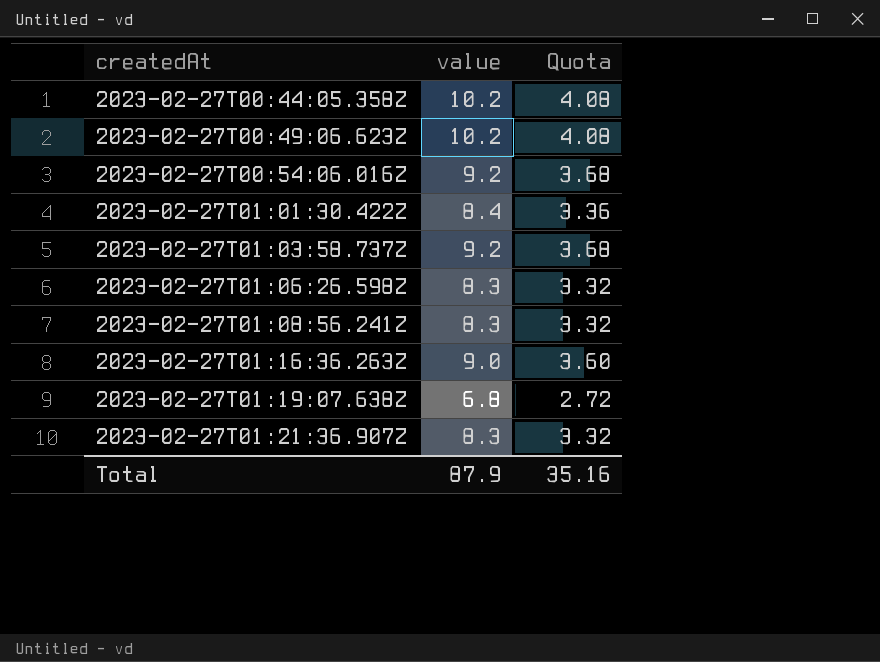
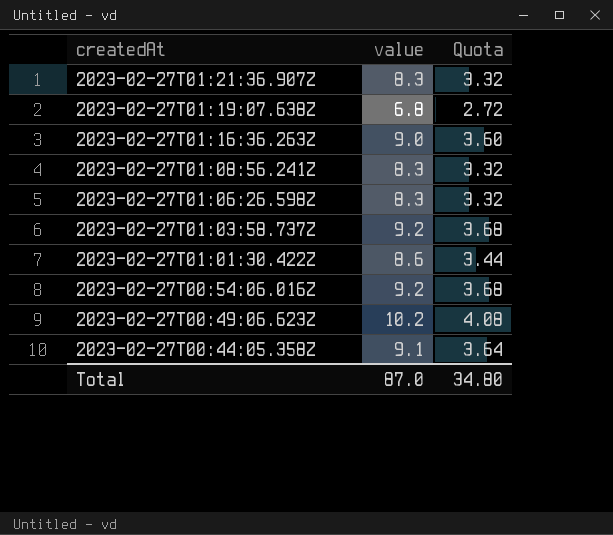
row order: createdAt ascending -> createdAt descending
2023-02-27T01:01:30.422Z | value: 8.4 -> 8.6
2023-02-27T01:01:30.422Z | Quota: 3.36 -> 3.44
2023-02-27T00:44:05.358Z | value: 10.2 -> 9.1
2023-02-27T00:44:05.358Z | Quota: 4.08 -> 3.64
Total | value: 87.9 -> 87.0
Total | Quota: 35.16 -> 34.80

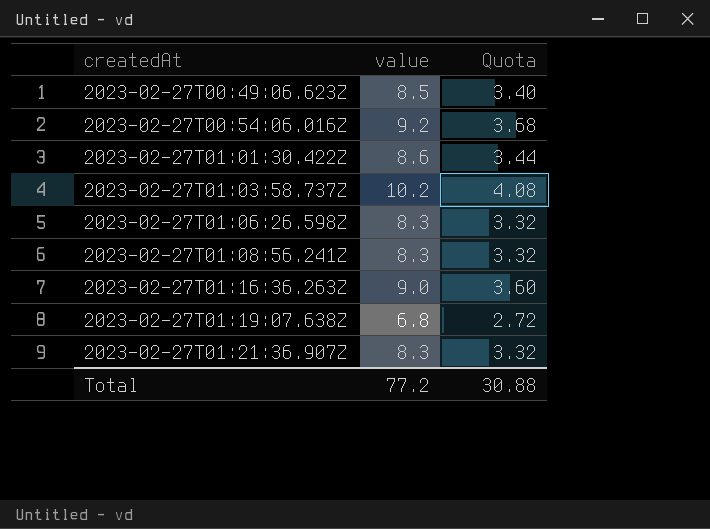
row order: createdAt descending -> createdAt ascending
row 2023-02-27T00:44:05.358Z: 9.1 | 3.64 -> none
2023-02-27T00:49:06.623Z | value: 10.2 -> 8.5
2023-02-27T00:49:06.623Z | Quota: 4.08 -> 3.40
2023-02-27T01:03:58.737Z | value: 9.2 -> 10.2
2023-02-27T01:03:58.737Z | Quota: 3.68 -> 4.08
Total | value: 87.0 -> 77.2
Total | Quota: 34.80 -> 30.88

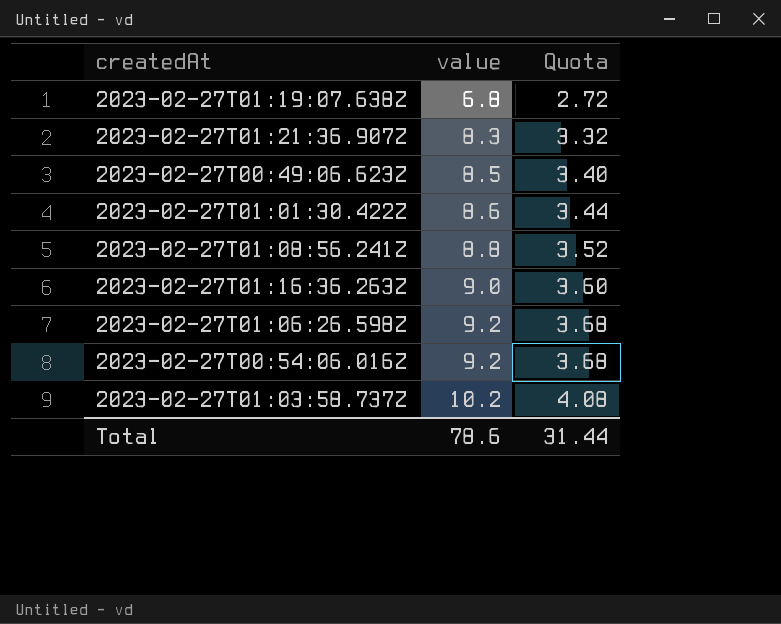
row order: createdAt ascending -> value ascending
2023-02-27T01:08:56.241Z | value: 8.3 -> 8.8
2023-02-27T01:08:56.241Z | Quota: 3.32 -> 3.52
2023-02-27T01:06:26.598Z | value: 8.3 -> 9.2
2023-02-27T01:06:26.598Z | Quota: 3.32 -> 3.68
Total | value: 77.2 -> 78.6
Total | Quota: 30.88 -> 31.44

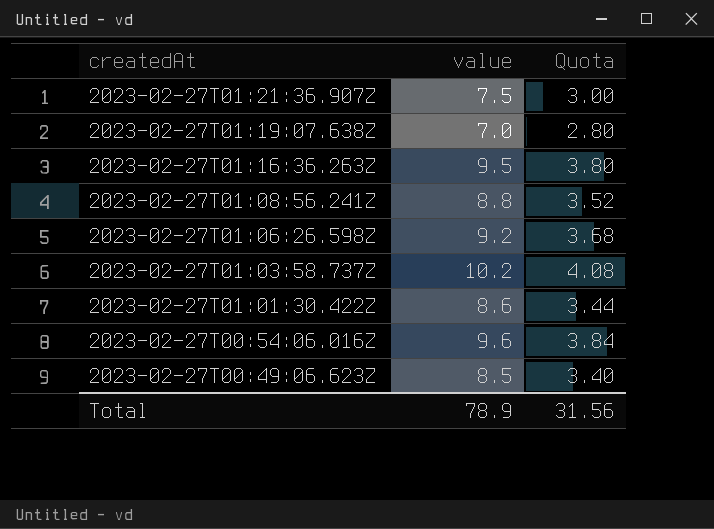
row order: value ascending -> createdAt descending
2023-02-27T01:21:36.907Z | value: 8.3 -> 7.5
2023-02-27T01:21:36.907Z | Quota: 3.32 -> 3.00
2023-02-27T01:19:07.638Z | value: 6.8 -> 7.0
2023-02-27T01:19:07.638Z | Quota: 2.72 -> 2.80
2023-02-27T01:16:36.263Z | value: 9.0 -> 9.5
2023-02-27T01:16:36.263Z | Quota: 3.60 -> 3.80
2023-02-27T00:54:06.016Z | value: 9.2 -> 9.6
2023-02-27T00:54:06.016Z | Quota: 3.68 -> 3.84
Total | value: 78.6 -> 78.9
Total | Quota: 31.44 -> 31.56

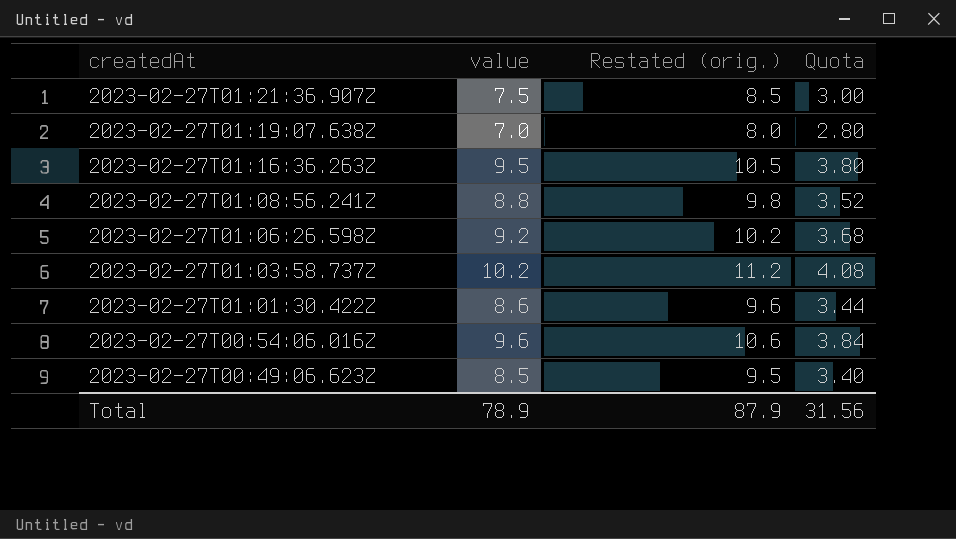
column Restated (orig.) | formula: none -> [value] + 1

